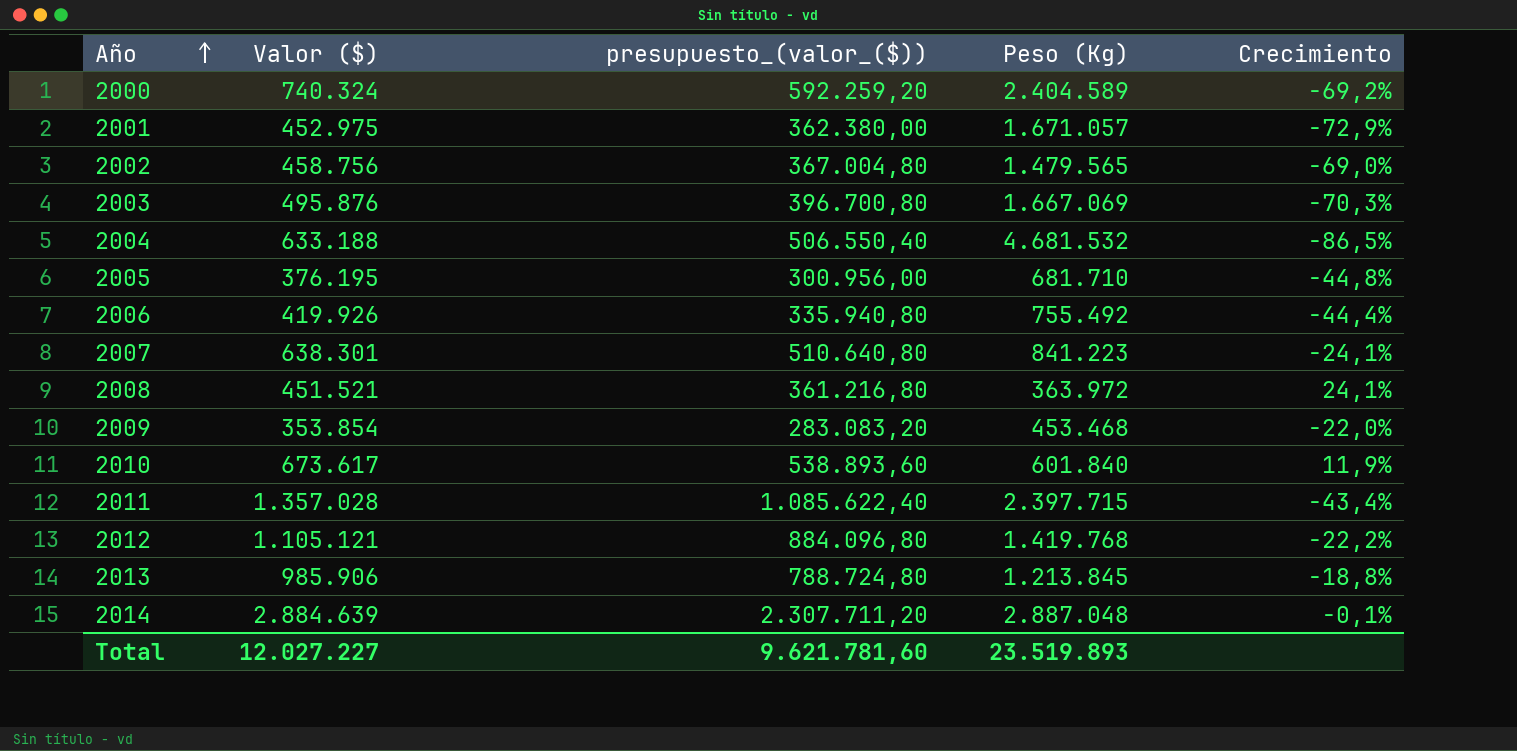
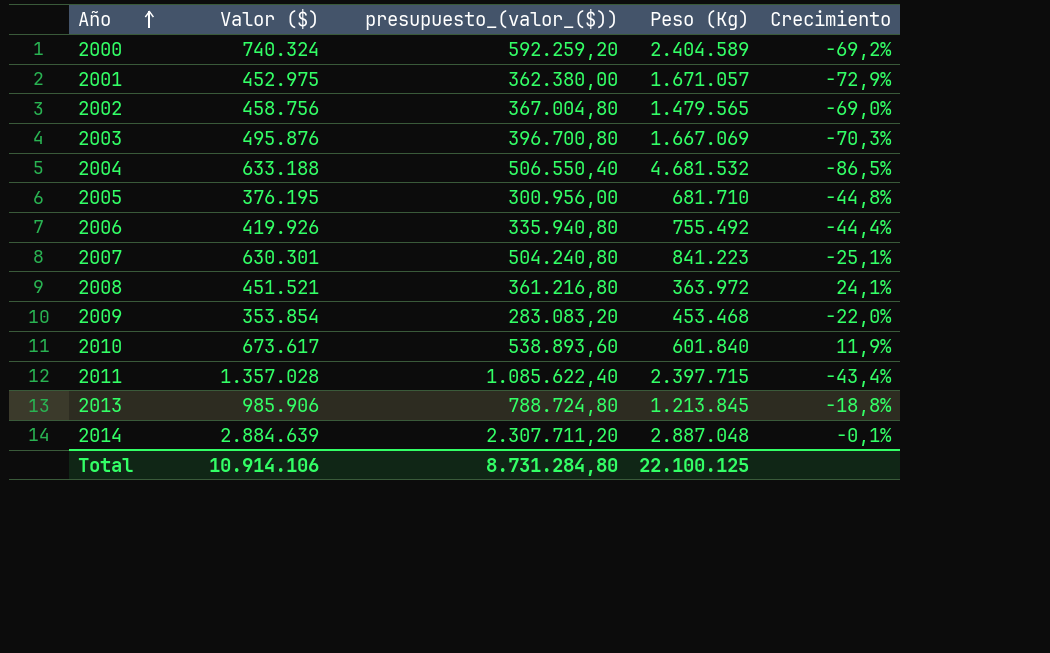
row 2012: 1.105.121 | 884.096,80 | 1.419.768 | -22,2% -> none
2007 | Valor ($): 638.301 -> 630.301
2007 | presupuesto_(valor_($)): 510.640,80 -> 504.240,80
2007 | Crecimiento: -24,1% -> -25,1%
Total | Valor ($): 12.027.227 -> 10.914.106
Total | presupuesto_(valor_($)): 9.621.781,60 -> 8.731.284,80
Total | Peso (Kg): 23.519.893 -> 22.100.125

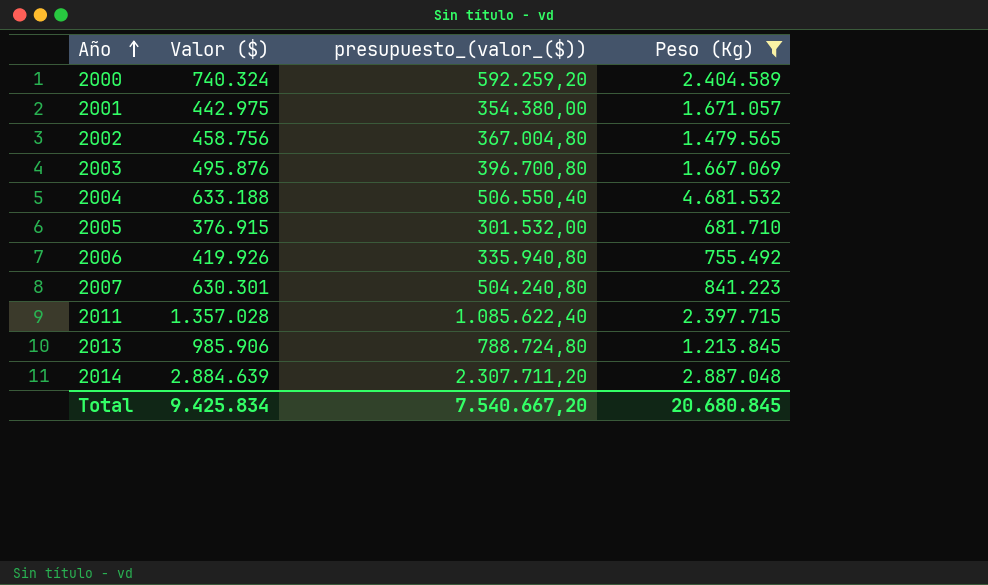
filter: none -> Peso (Kg) >= 681.710
column Crecimiento | formula: ([Valor ($)] - [Peso (Kg)]) / [Peso (Kg)] -> none
2001 | Valor ($): 452.975 -> 442.975
2001 | presupuesto_(valor_($)): 362.380,00 -> 354.380,00
2005 | Valor ($): 376.195 -> 376.915
2005 | presupuesto_(valor_($)): 300.956,00 -> 301.532,00
Total | Valor ($): 10.914.106 -> 9.425.834
Total | presupuesto_(valor_($)): 8.731.284,80 -> 7.540.667,20
Total | Peso (Kg): 22.100.125 -> 20.680.845

